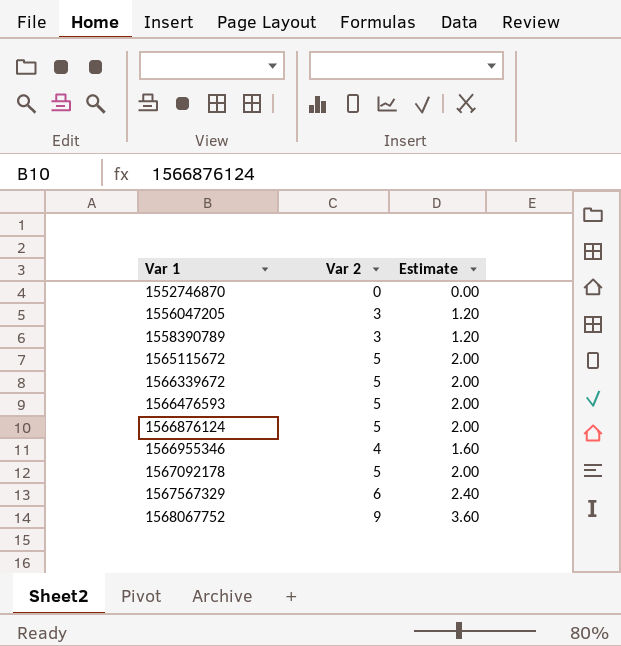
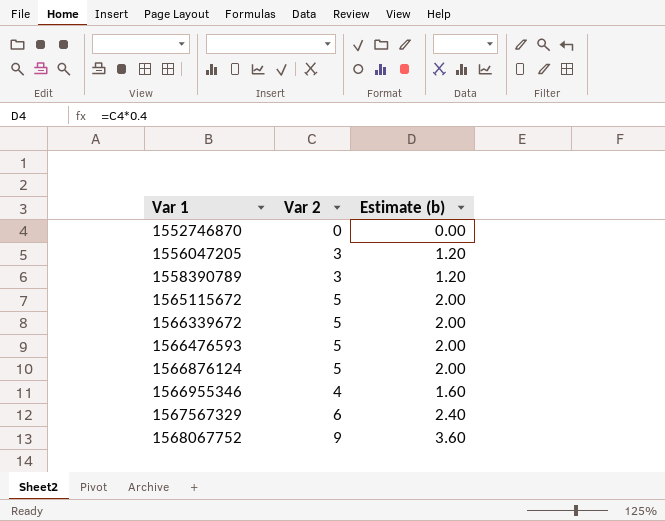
column name: Estimate -> Estimate (b)
row 1567092178: 5 | 2.00 -> none

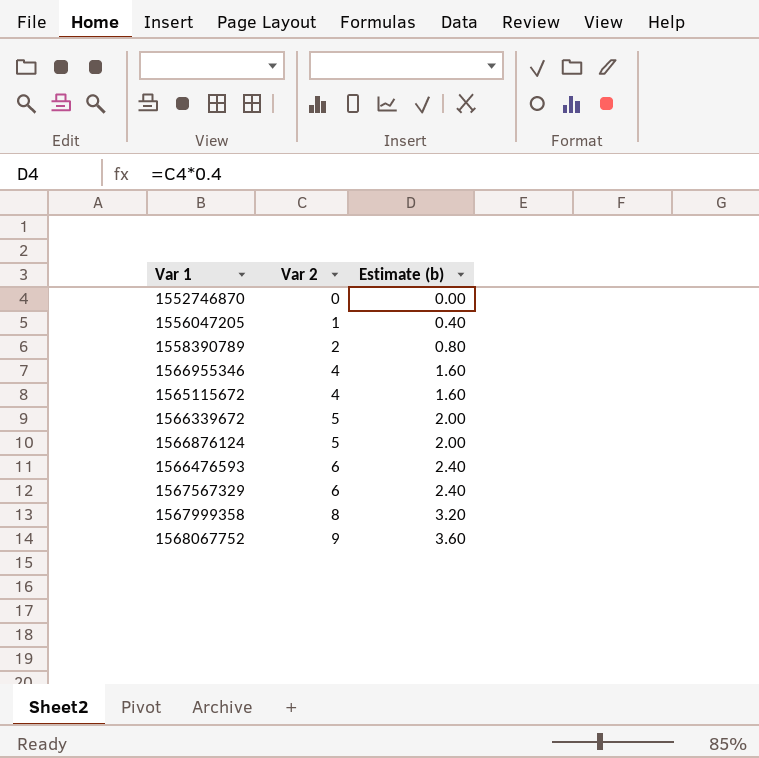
row order: Var 1 ascending -> Var 2 ascending
1556047205 | Var 2: 3 -> 1
1556047205 | Estimate (b): 1.20 -> 0.40
1558390789 | Var 2: 3 -> 2
1558390789 | Estimate (b): 1.20 -> 0.80
1565115672 | Var 2: 5 -> 4
1565115672 | Estimate (b): 2.00 -> 1.60
1566476593 | Var 2: 5 -> 6
1566476593 | Estimate (b): 2.00 -> 2.40
row 1567999358: none -> 8 | 3.20

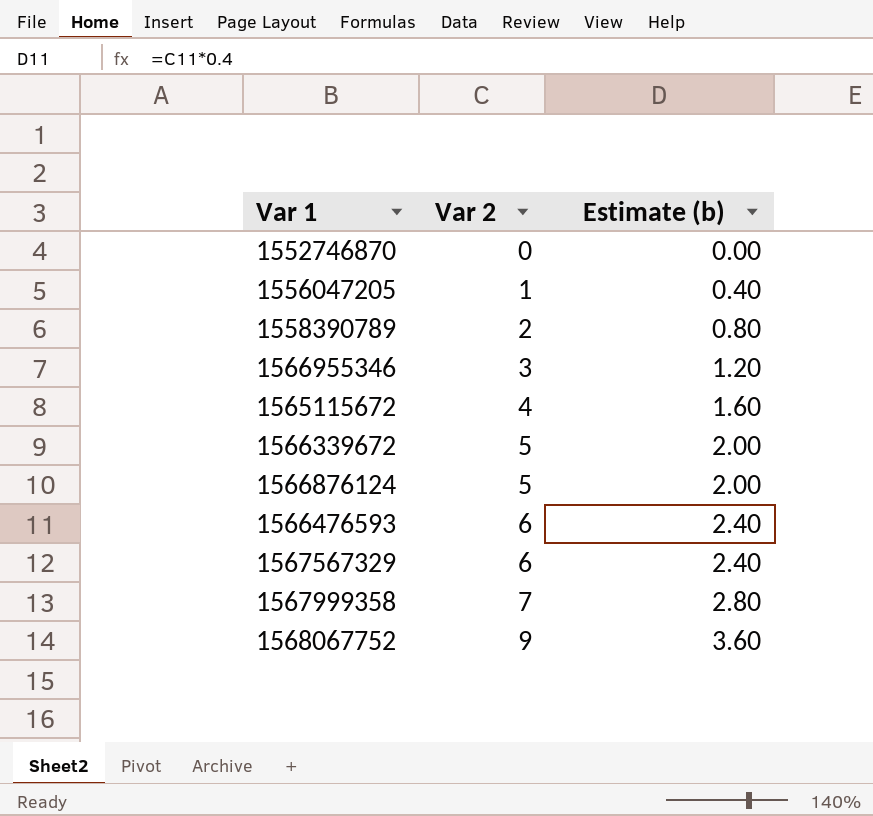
1566955346 | Var 2: 4 -> 3
1566955346 | Estimate (b): 1.60 -> 1.20
1567999358 | Var 2: 8 -> 7
1567999358 | Estimate (b): 3.20 -> 2.80

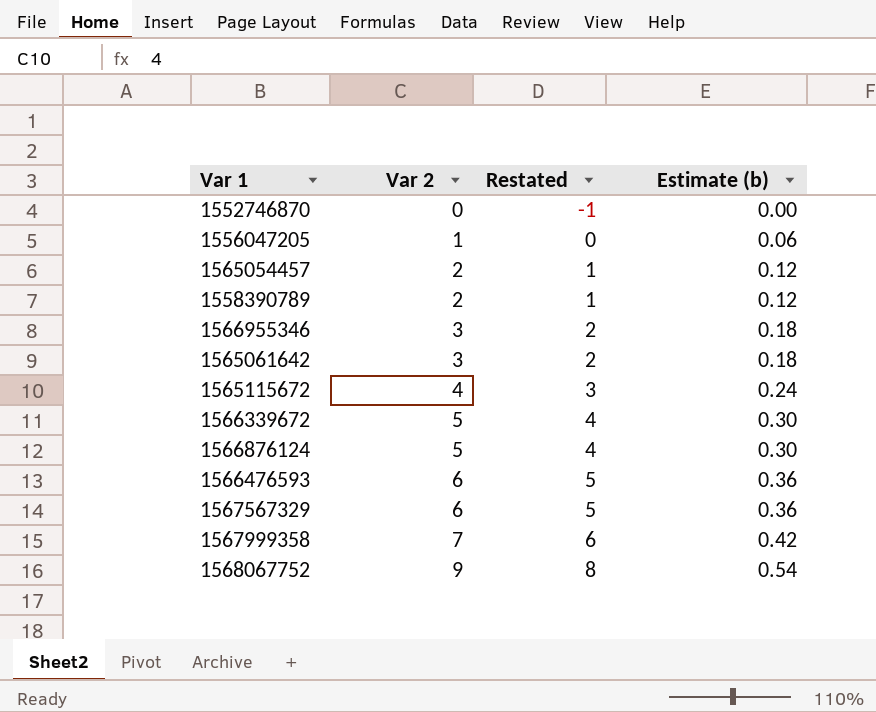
column Restated | formula: none -> [Var 2] - 1
column Estimate (b) | formula: [Var 2] * 0.4 -> [Var 2] * 0.06
row 1565054457: none -> 2 | 1 | 0.12
row 1565061642: none -> 3 | 2 | 0.18

